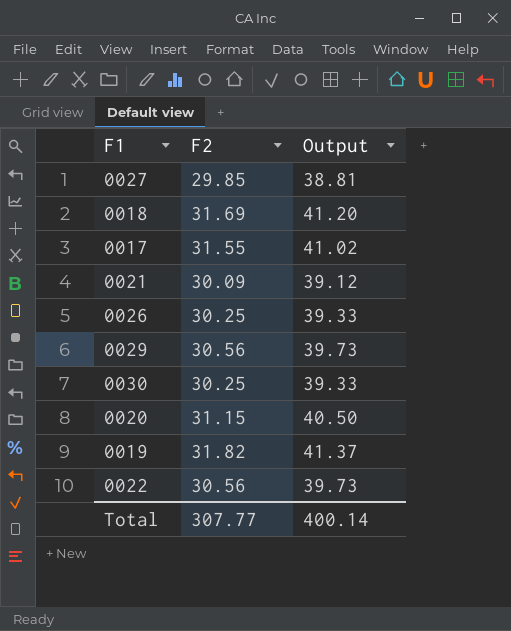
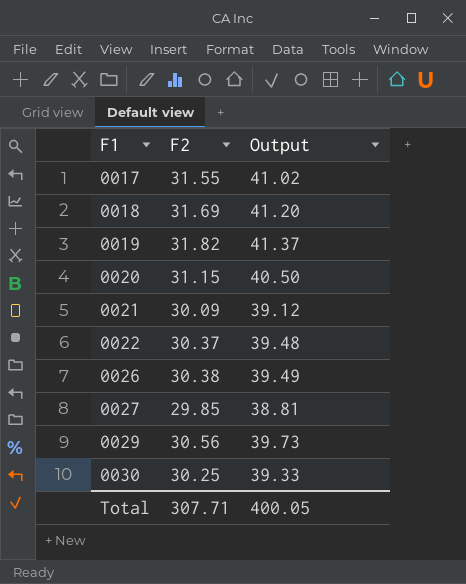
row order: none -> F1 ascending
0022 | F2: 30.56 -> 30.37
0022 | Output: 39.73 -> 39.48
0026 | F2: 30.25 -> 30.38
0026 | Output: 39.33 -> 39.49
Total | F2: 307.77 -> 307.71
Total | Output: 400.14 -> 400.05

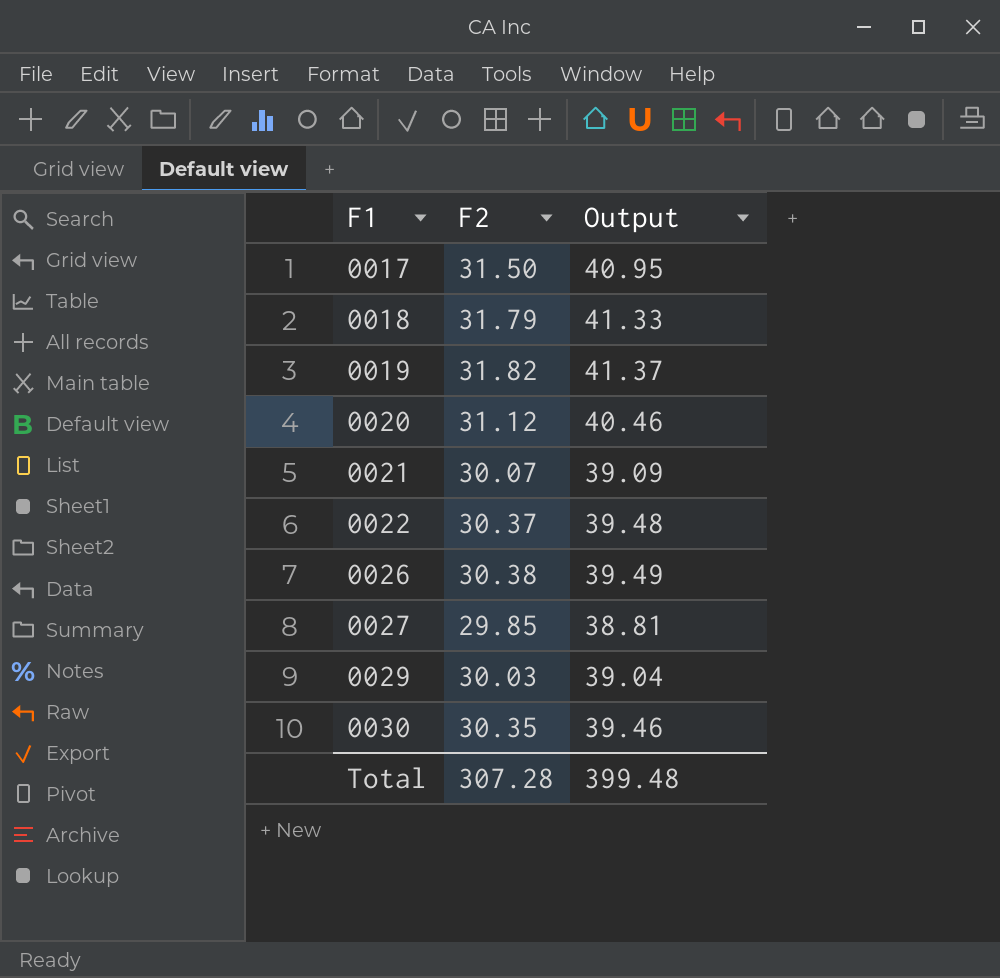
0017 | F2: 31.55 -> 31.50
0017 | Output: 41.02 -> 40.95
0018 | F2: 31.69 -> 31.79
0018 | Output: 41.20 -> 41.33
0020 | F2: 31.15 -> 31.12
0020 | Output: 40.50 -> 40.46
0021 | F2: 30.09 -> 30.07
0021 | Output: 39.12 -> 39.09
0029 | F2: 30.56 -> 30.03
0029 | Output: 39.73 -> 39.04
0030 | F2: 30.25 -> 30.35
0030 | Output: 39.33 -> 39.46
Total | F2: 307.71 -> 307.28
Total | Output: 400.05 -> 399.48

